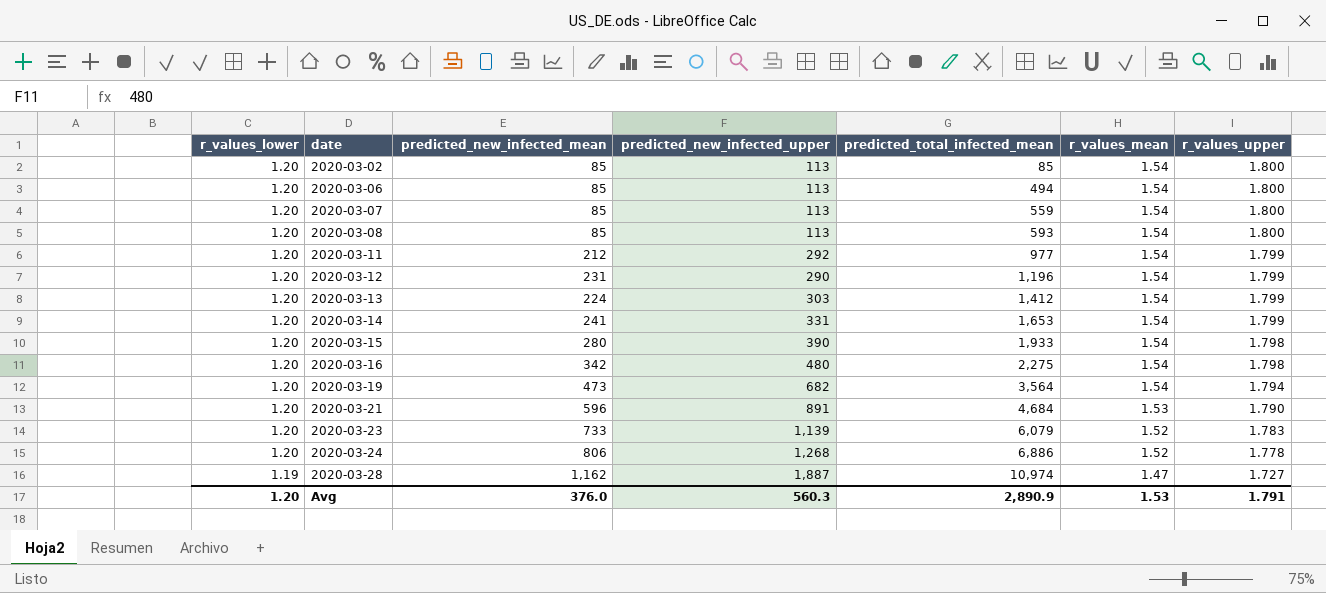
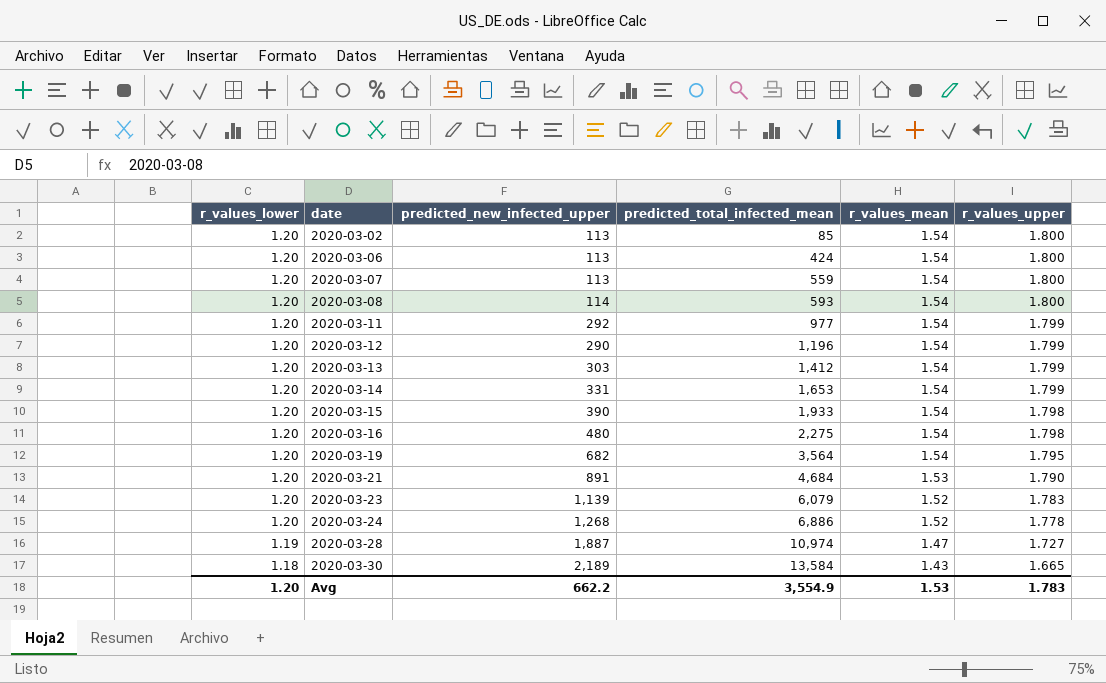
column predicted_new_infected_mean | position: 3 -> none
2020-03-06 | predicted_total_infected_mean: 494 -> 424
2020-03-08 | predicted_new_infected_upper: 113 -> 114
2020-03-19 | r_values_upper: 1.794 -> 1.795
row 2020-03-30: none -> 1.18 | 2,189 | 13,584 | 1.43 | 1.665
Avg | predicted_new_infected_upper: 560.3 -> 662.2
Avg | predicted_total_infected_mean: 2,890.9 -> 3,554.9
Avg | r_values_upper: 1.791 -> 1.783

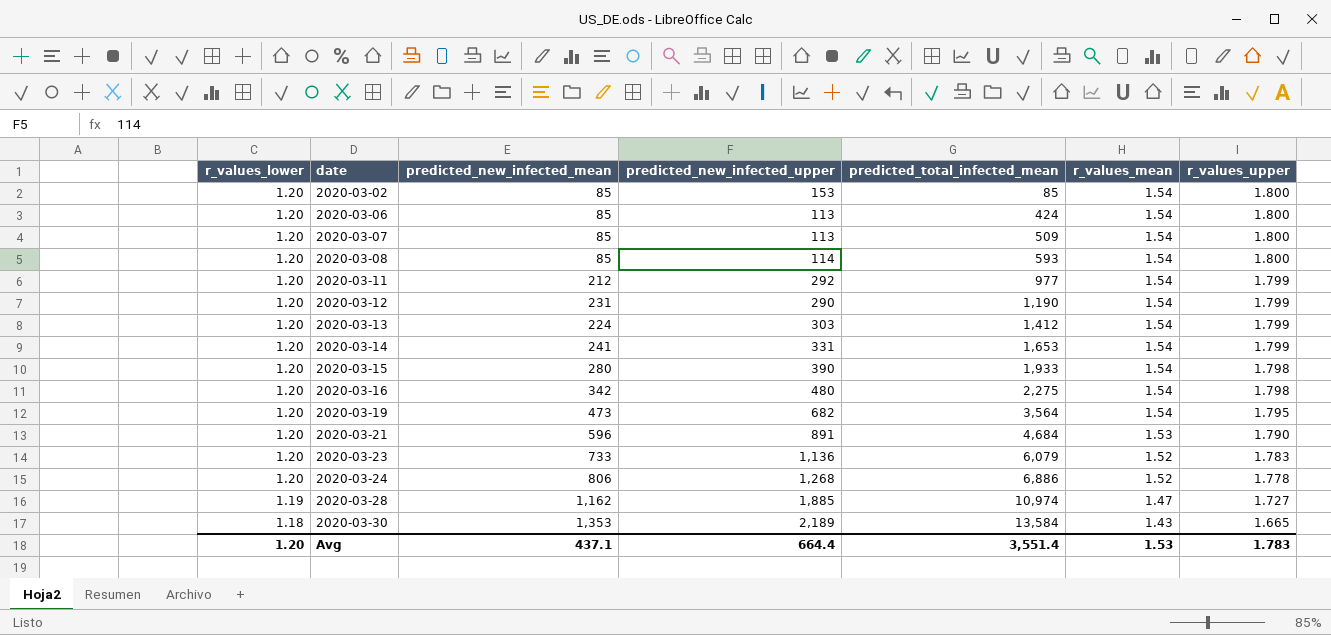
column predicted_new_infected_mean | position: none -> 3
2020-03-02 | predicted_new_infected_upper: 113 -> 153
2020-03-07 | predicted_total_infected_mean: 559 -> 509
2020-03-12 | predicted_total_infected_mean: 1,196 -> 1,190
2020-03-23 | predicted_new_infected_upper: 1,139 -> 1,136
2020-03-28 | predicted_new_infected_upper: 1,887 -> 1,885
Avg | predicted_new_infected_upper: 662.2 -> 664.4
Avg | predicted_total_infected_mean: 3,554.9 -> 3,551.4

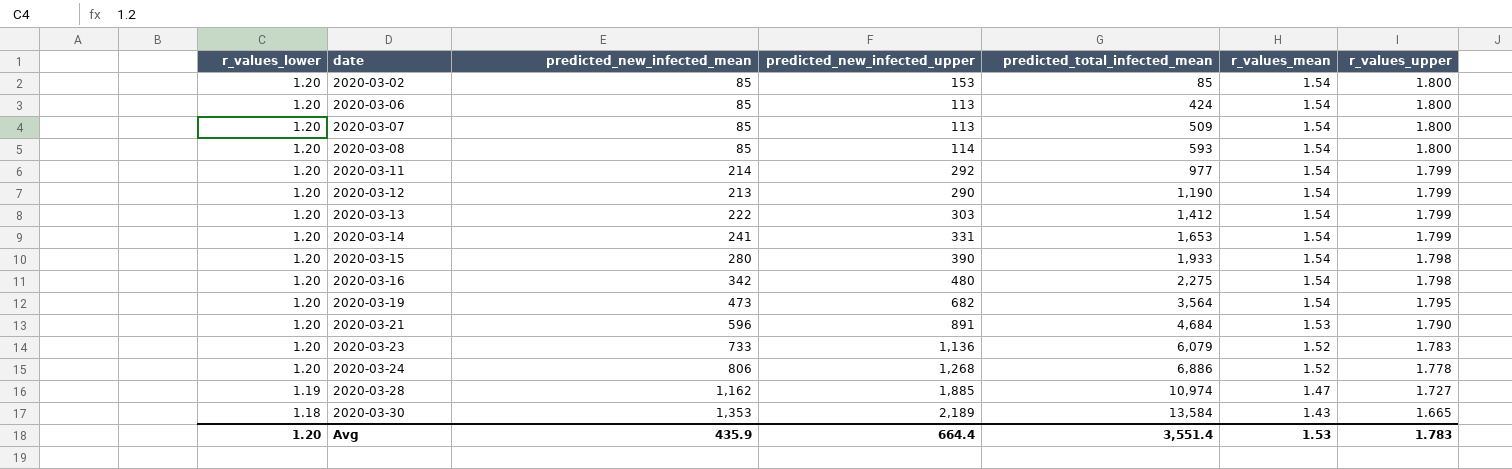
2020-03-11 | predicted_new_infected_mean: 212 -> 214
2020-03-12 | predicted_new_infected_mean: 231 -> 213
2020-03-13 | predicted_new_infected_mean: 224 -> 222
Avg | predicted_new_infected_mean: 437.1 -> 435.9

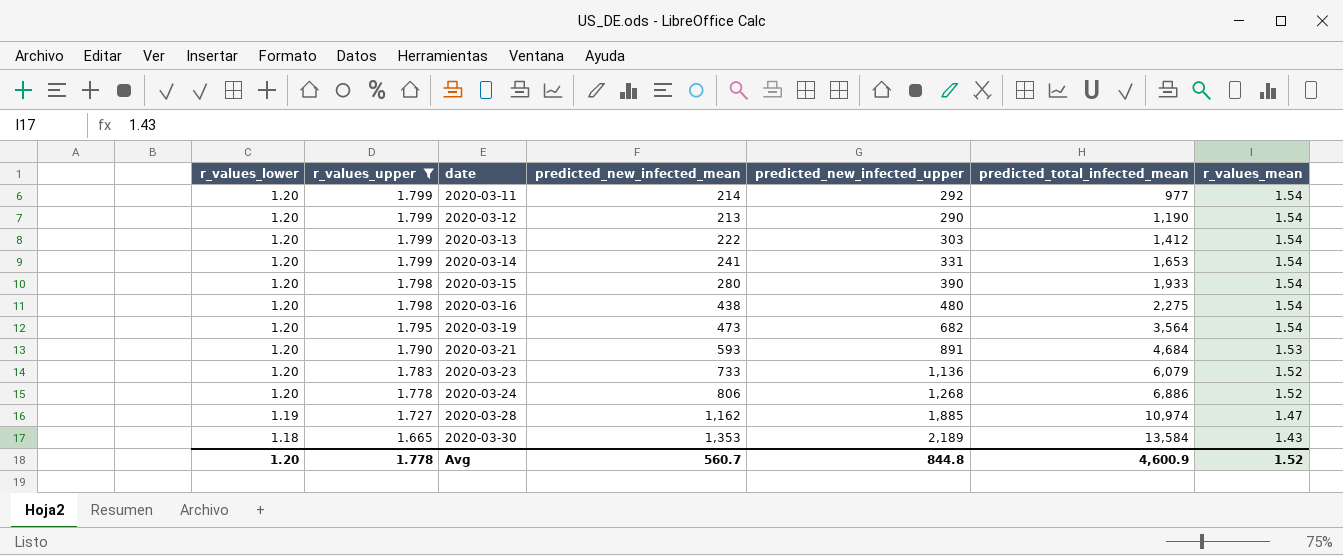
filter: none -> r_values_upper != 1.800
column r_values_upper | position: 7 -> 2
2020-03-16 | predicted_new_infected_mean: 342 -> 438
2020-03-21 | predicted_new_infected_mean: 596 -> 593
Avg | r_values_upper: 1.783 -> 1.778
Avg | predicted_new_infected_mean: 435.9 -> 560.7
Avg | predicted_new_infected_upper: 664.4 -> 844.8
Avg | predicted_total_infected_mean: 3,551.4 -> 4,600.9
Avg | r_values_mean: 1.53 -> 1.52

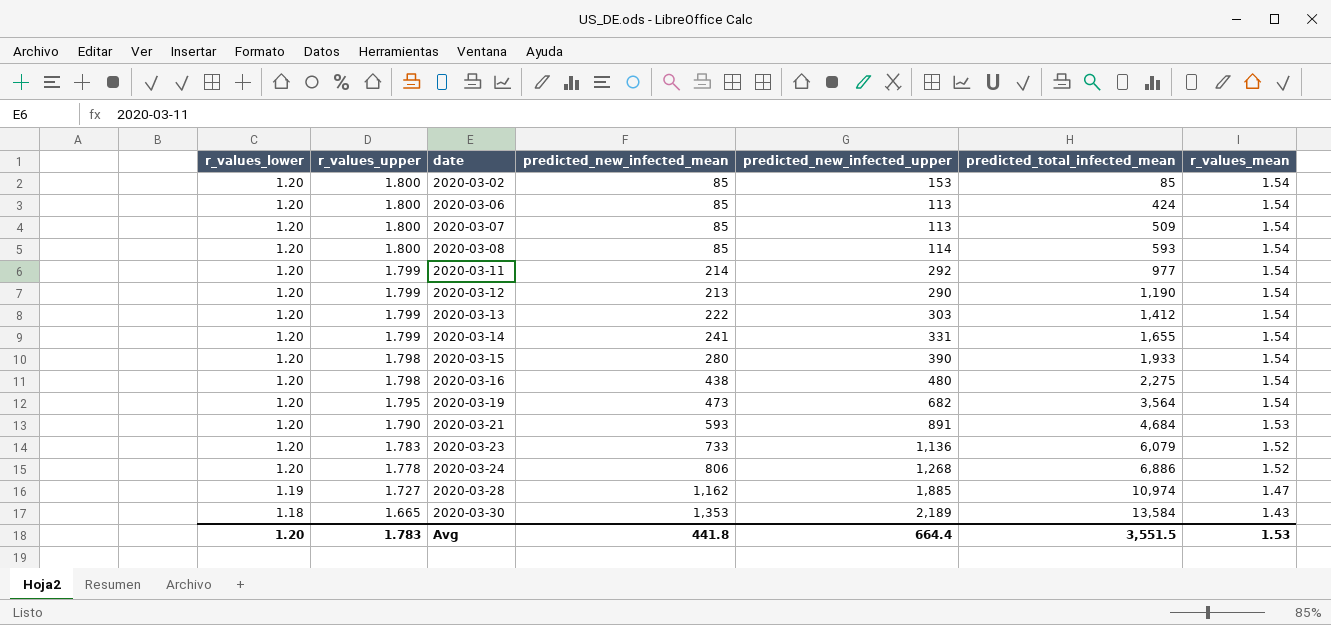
filter: r_values_upper != 1.800 -> none
2020-03-14 | predicted_total_infected_mean: 1,653 -> 1,655
Avg | r_values_upper: 1.778 -> 1.783
Avg | predicted_new_infected_mean: 560.7 -> 441.8
Avg | predicted_new_infected_upper: 844.8 -> 664.4
Avg | predicted_total_infected_mean: 4,600.9 -> 3,551.5
Avg | r_values_mean: 1.52 -> 1.53

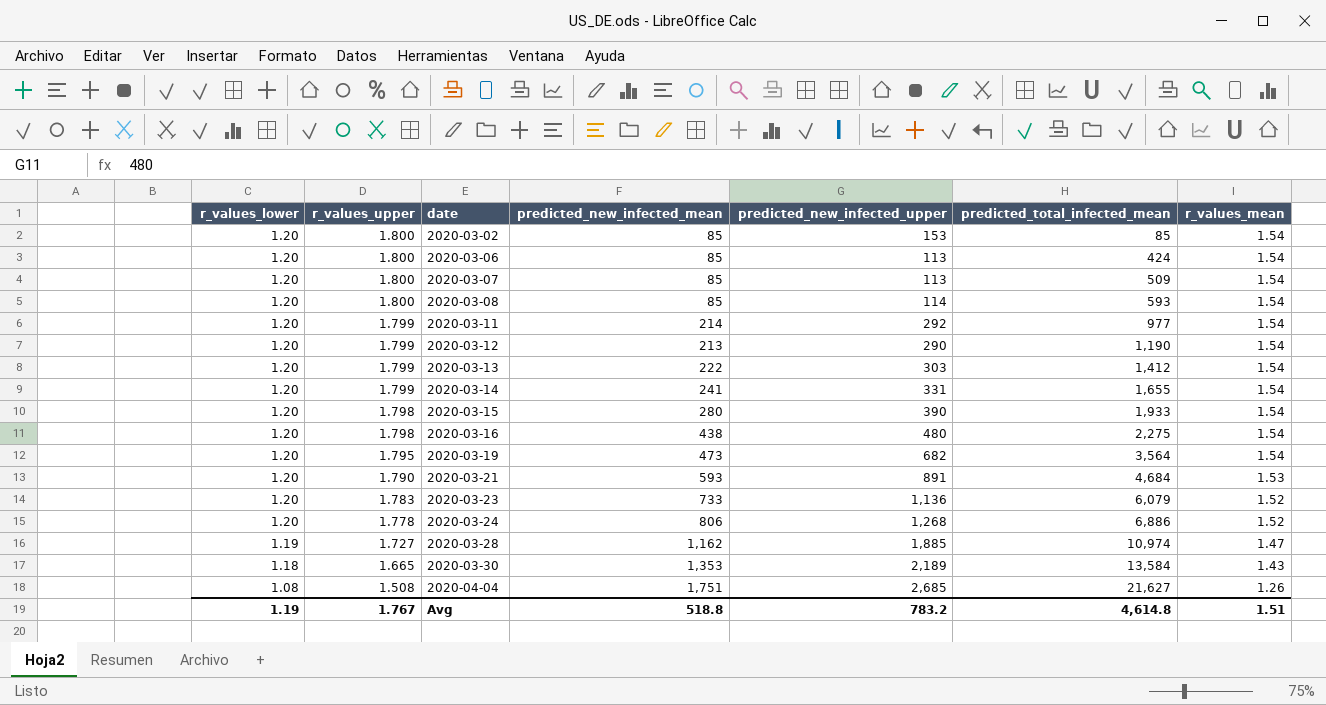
row 2020-04-04: none -> 1.08 | 1.508 | 1,751 | 2,685 | 21,627 | 1.26
Avg | r_values_lower: 1.20 -> 1.19
Avg | r_values_upper: 1.783 -> 1.767
Avg | predicted_new_infected_mean: 441.8 -> 518.8
Avg | predicted_new_infected_upper: 664.4 -> 783.2
Avg | predicted_total_infected_mean: 3,551.5 -> 4,614.8
Avg | r_values_mean: 1.53 -> 1.51

